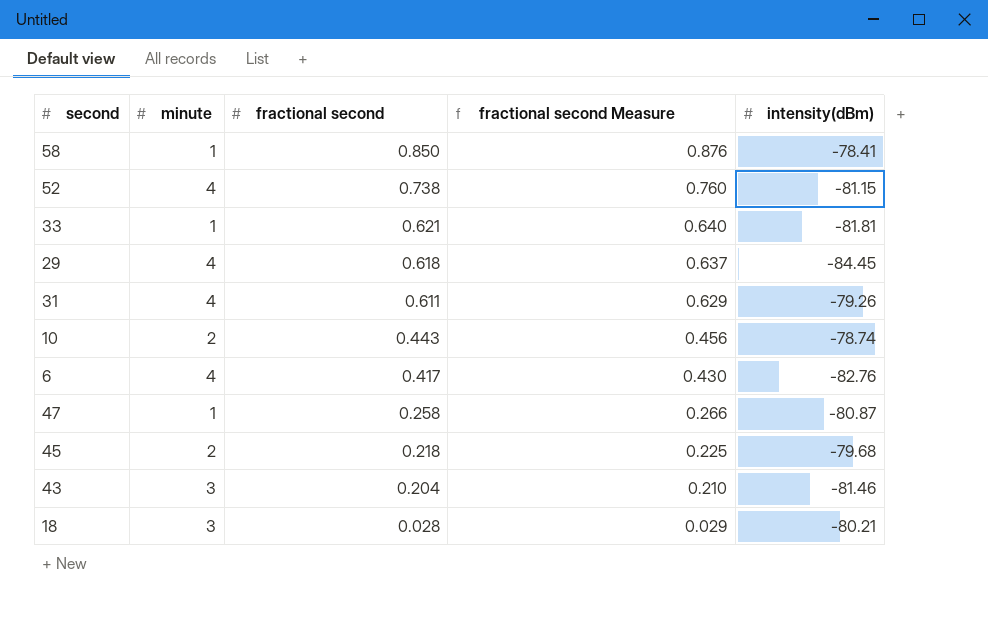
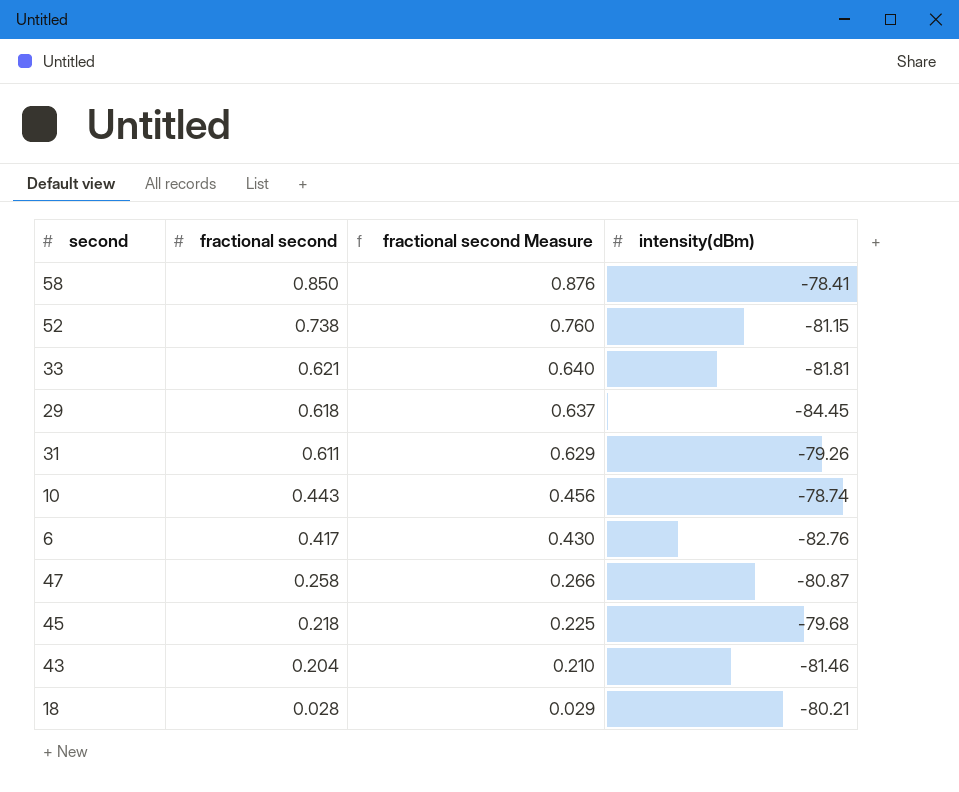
column minute | position: 2 -> none

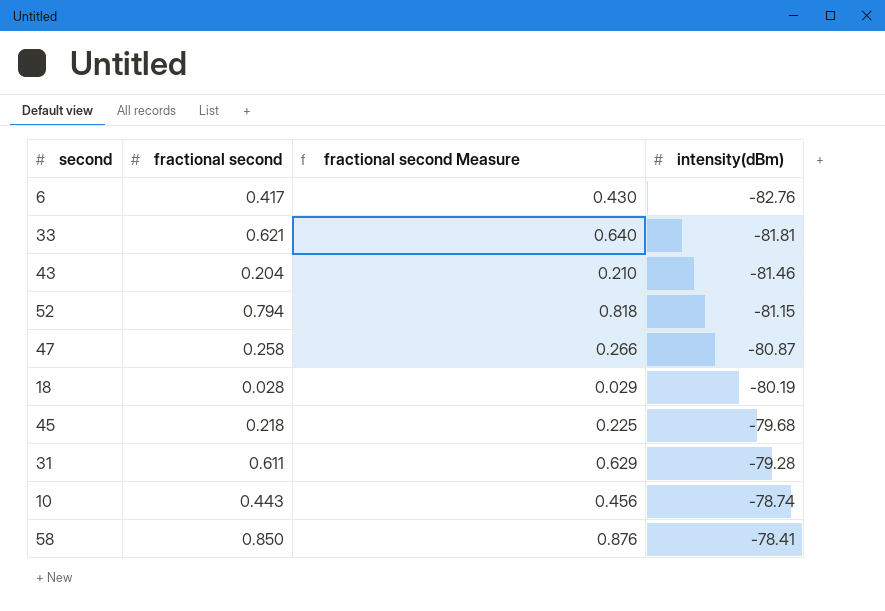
row order: fractional second descending -> intensity(dBm) ascending
row 29: 0.618 | 0.637 | -84.45 -> none
52 | fractional second: 0.738 -> 0.794
52 | fractional second Measure: 0.760 -> 0.818
18 | intensity(dBm): -80.21 -> -80.19
31 | intensity(dBm): -79.26 -> -79.28

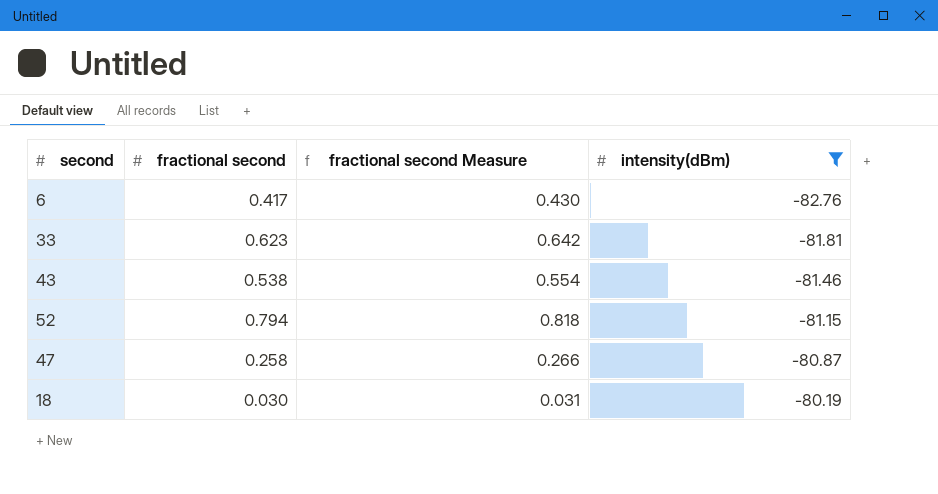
filter: none -> intensity(dBm) <= -80.19
33 | fractional second: 0.621 -> 0.623
33 | fractional second Measure: 0.640 -> 0.642
43 | fractional second: 0.204 -> 0.538
43 | fractional second Measure: 0.210 -> 0.554
18 | fractional second: 0.028 -> 0.030
18 | fractional second Measure: 0.029 -> 0.031

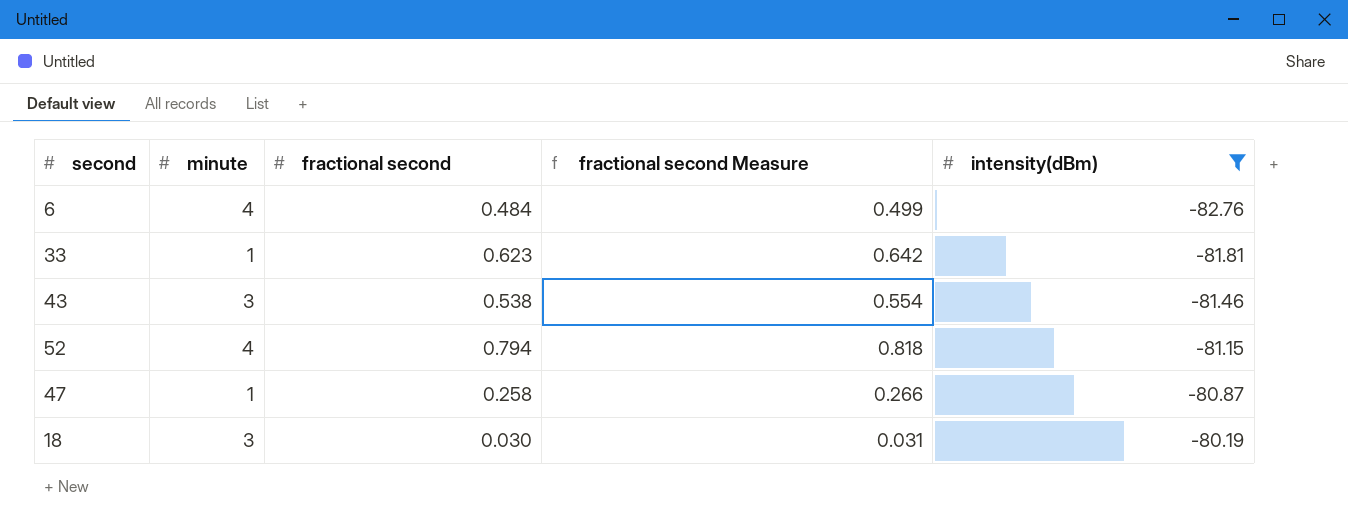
column minute | position: none -> 2
6 | fractional second: 0.417 -> 0.484
6 | fractional second Measure: 0.430 -> 0.499

